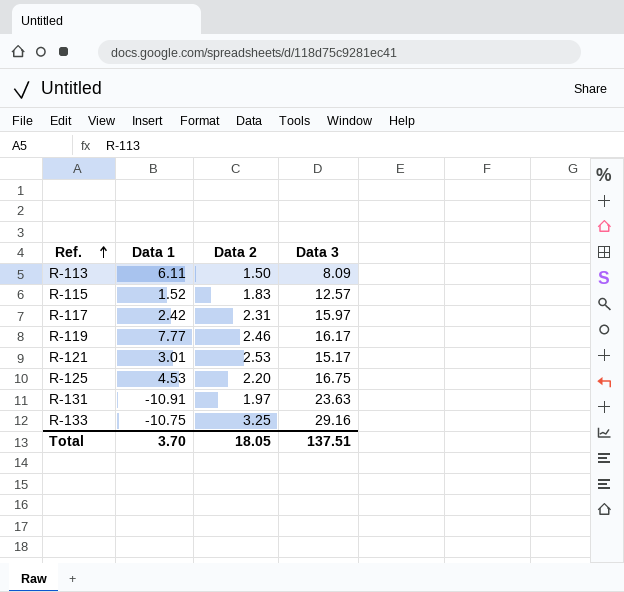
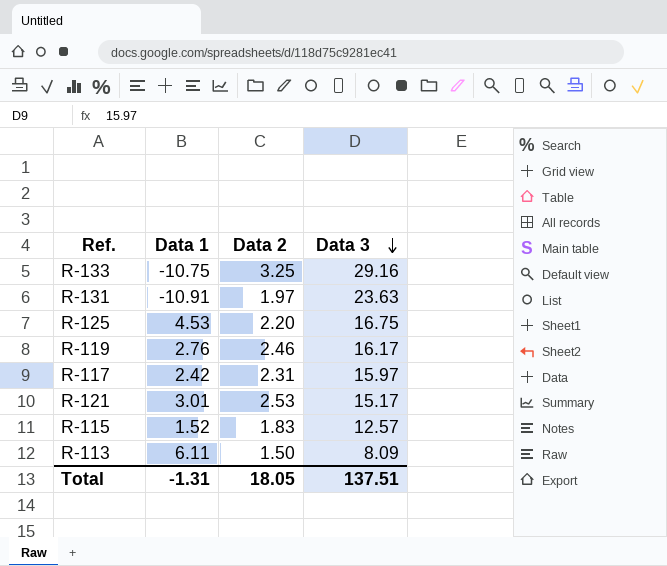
row order: Ref. ascending -> Data 3 descending
R-119 | Data 1: 7.77 -> 2.76
Total | Data 1: 3.70 -> -1.31

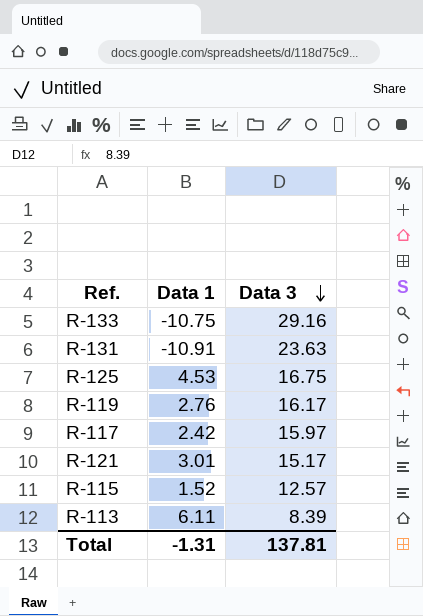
column Data 2 | position: 3 -> none
R-113 | Data 3: 8.09 -> 8.39
Total | Data 3: 137.51 -> 137.81

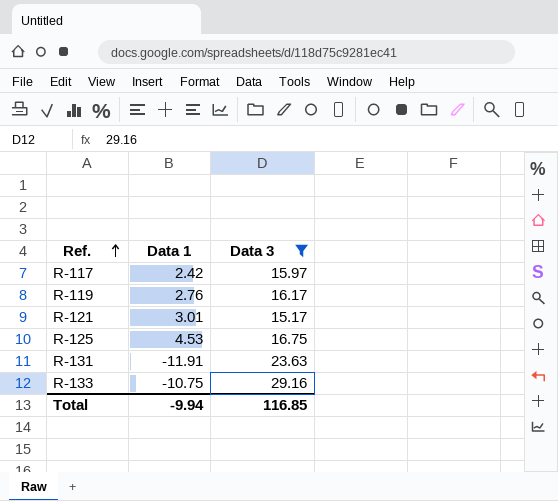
filter: none -> Data 3 >= 15.17
row order: Data 3 descending -> Ref. ascending
R-131 | Data 1: -10.91 -> -11.91
Total | Data 1: -1.31 -> -9.94
Total | Data 3: 137.81 -> 116.85

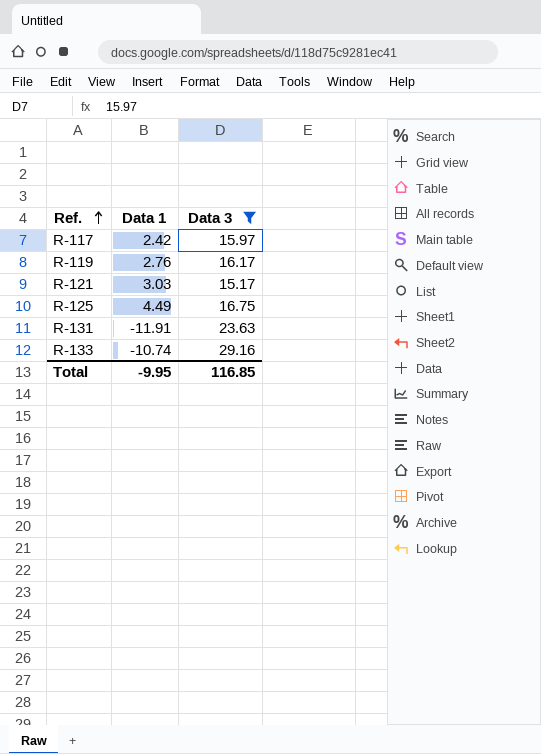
R-121 | Data 1: 3.01 -> 3.03
R-125 | Data 1: 4.53 -> 4.49
R-133 | Data 1: -10.75 -> -10.74
Total | Data 1: -9.94 -> -9.95

